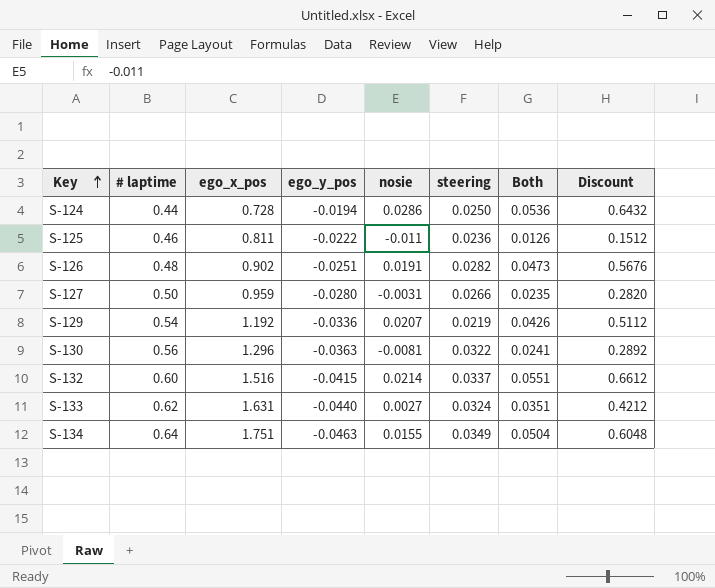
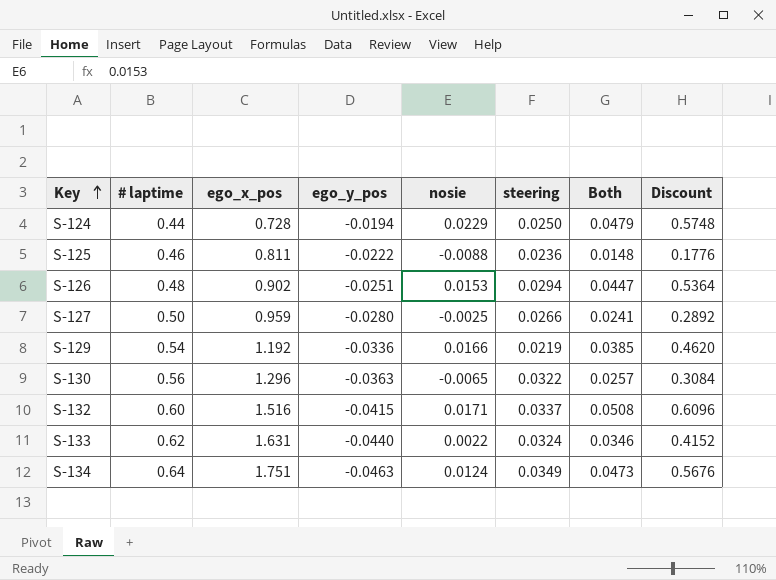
S-124 | nosie: 0.0286 -> 0.0229
S-124 | Both: 0.0536 -> 0.0479
S-124 | Discount: 0.6432 -> 0.5748
S-125 | nosie: -0.011 -> -0.0088
S-125 | Both: 0.0126 -> 0.0148
S-125 | Discount: 0.1512 -> 0.1776
S-126 | nosie: 0.0191 -> 0.0153
S-126 | steering: 0.0282 -> 0.0294
S-126 | Both: 0.0473 -> 0.0447
S-126 | Discount: 0.5676 -> 0.5364
S-127 | nosie: -0.0031 -> -0.0025
S-127 | Both: 0.0235 -> 0.0241
S-127 | Discount: 0.2820 -> 0.2892
S-129 | nosie: 0.0207 -> 0.0166
S-129 | Both: 0.0426 -> 0.0385
S-129 | Discount: 0.5112 -> 0.4620
S-130 | nosie: -0.0081 -> -0.0065
S-130 | Both: 0.0241 -> 0.0257
S-130 | Discount: 0.2892 -> 0.3084
S-132 | nosie: 0.0214 -> 0.0171
S-132 | Both: 0.0551 -> 0.0508
S-132 | Discount: 0.6612 -> 0.6096
S-133 | nosie: 0.0027 -> 0.0022
S-133 | Both: 0.0351 -> 0.0346
S-133 | Discount: 0.4212 -> 0.4152
S-134 | nosie: 0.0155 -> 0.0124
S-134 | Both: 0.0504 -> 0.0473
S-134 | Discount: 0.6048 -> 0.5676

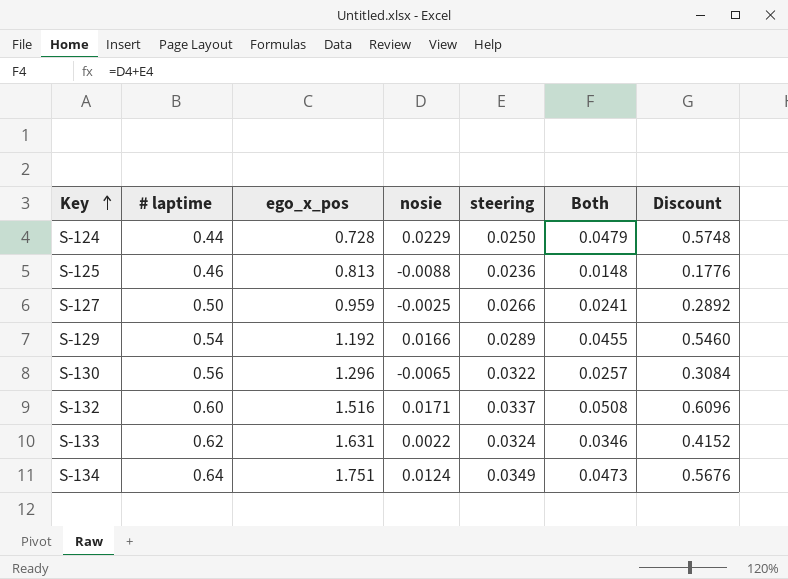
column ego_y_pos | position: 4 -> none
row S-126: 0.48 | 0.902 | -0.0251 | 0.0153 | 0.0294 | 0.0447 | 0.5364 -> none
S-125 | ego_x_pos: 0.811 -> 0.813
S-129 | steering: 0.0219 -> 0.0289
S-129 | Both: 0.0385 -> 0.0455
S-129 | Discount: 0.4620 -> 0.5460

